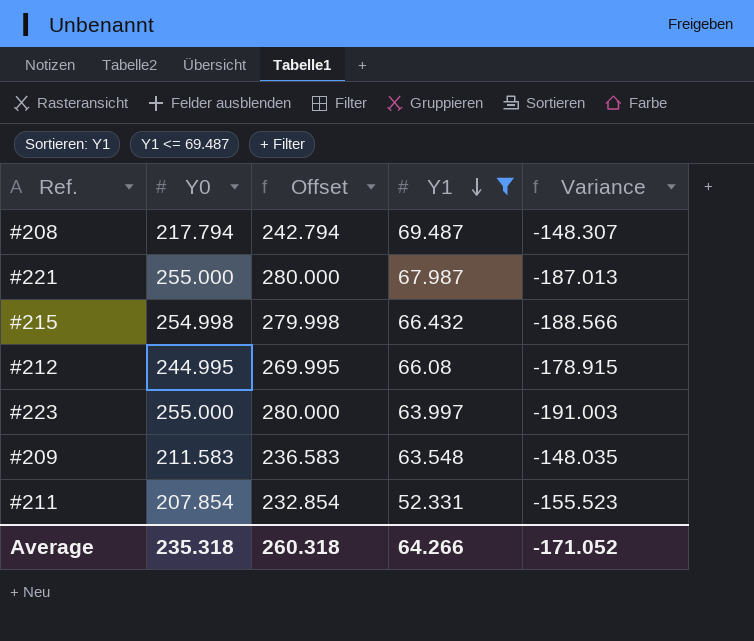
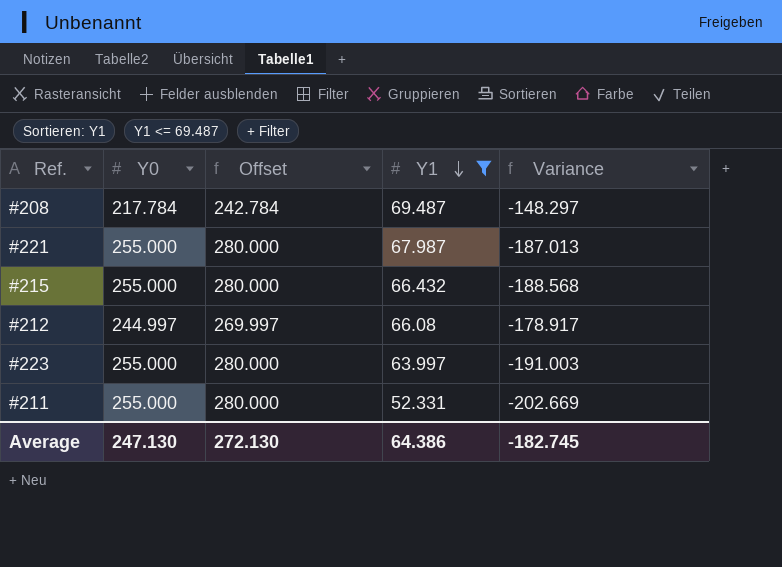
row #209: 211.583 | 236.583 | 63.548 | -148.035 -> none
#208 | Y0: 217.794 -> 217.784
#208 | Offset: 242.794 -> 242.784
#208 | Variance: -148.307 -> -148.297
#215 | Y0: 254.998 -> 255.000
#215 | Offset: 279.998 -> 280.000
#215 | Variance: -188.566 -> -188.568
#212 | Y0: 244.995 -> 244.997
#212 | Offset: 269.995 -> 269.997
#212 | Variance: -178.915 -> -178.917
#211 | Y0: 207.854 -> 255.000
#211 | Offset: 232.854 -> 280.000
#211 | Variance: -155.523 -> -202.669
Average | Y0: 235.318 -> 247.130
Average | Offset: 260.318 -> 272.130
Average | Y1: 64.266 -> 64.386
Average | Variance: -171.052 -> -182.745

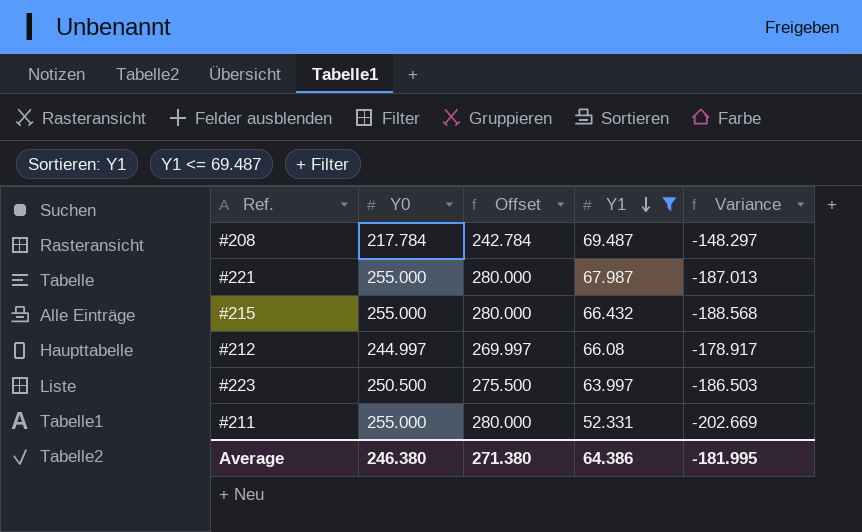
#223 | Y0: 255.000 -> 250.500
#223 | Offset: 280.000 -> 275.500
#223 | Variance: -191.003 -> -186.503
Average | Y0: 247.130 -> 246.380
Average | Offset: 272.130 -> 271.380
Average | Variance: -182.745 -> -181.995

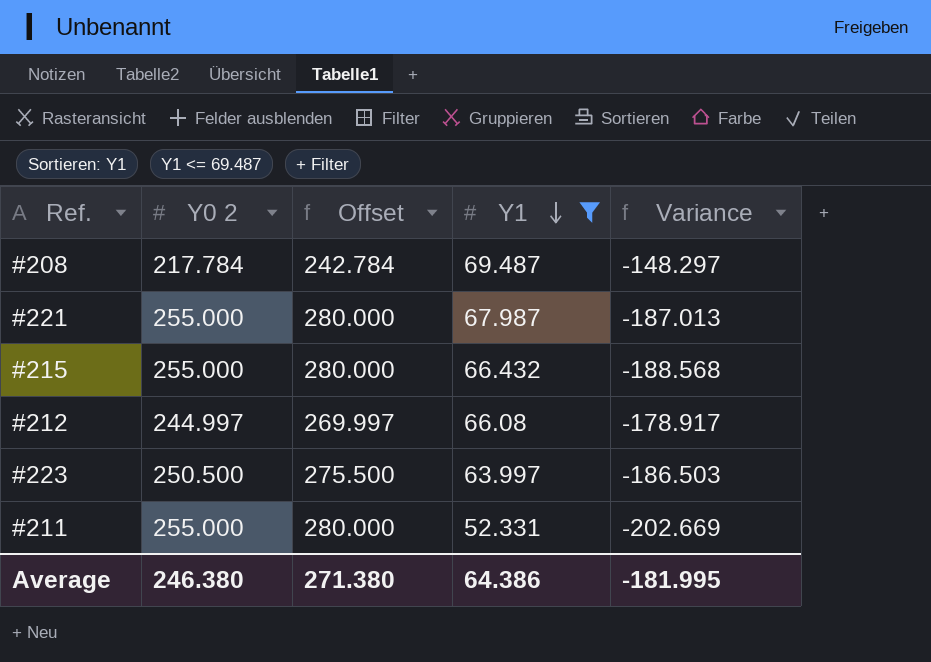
column name: Y0 -> Y0 2

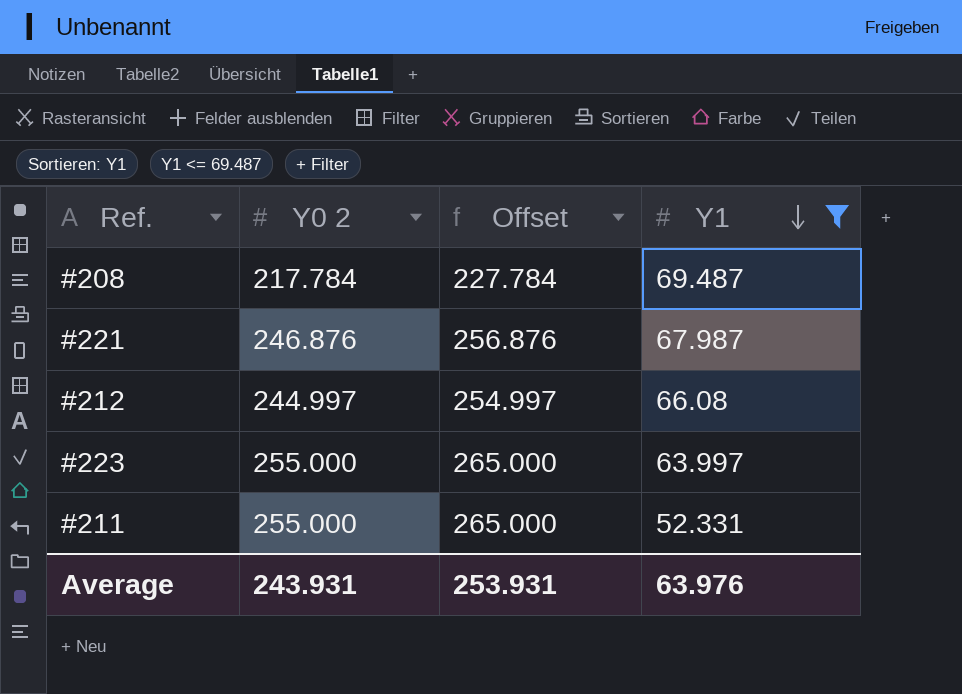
column Variance | formula: [Y1] - [Y0 2] -> none
column Offset | formula: [Y0 2] + 25 -> [Y0 2] + 10
row #215: 255.000 | 280.000 | 66.432 | -188.568 -> none
#221 | Y0 2: 255.000 -> 246.876
#223 | Y0 2: 250.500 -> 255.000
Average | Y0 2: 246.380 -> 243.931
Average | Offset: 271.380 -> 253.931
Average | Y1: 64.386 -> 63.976

